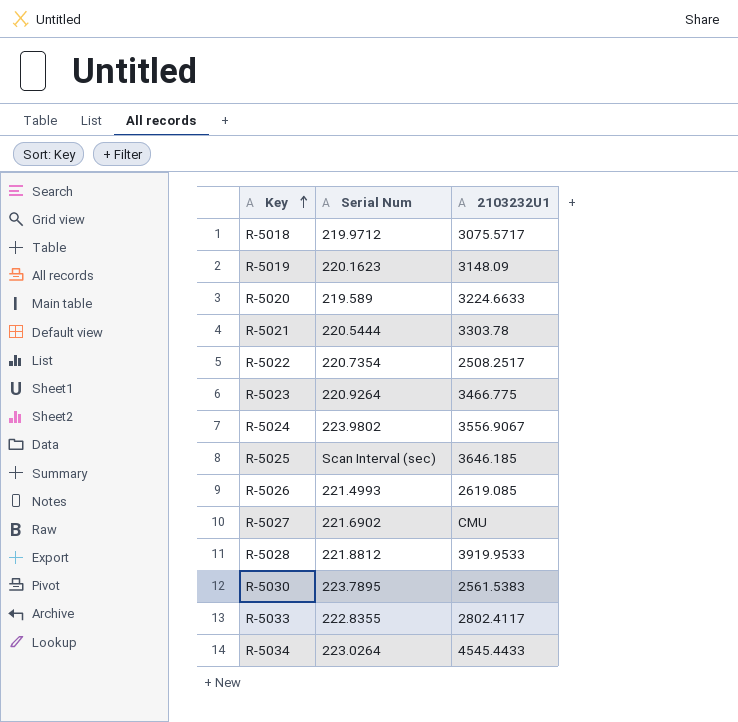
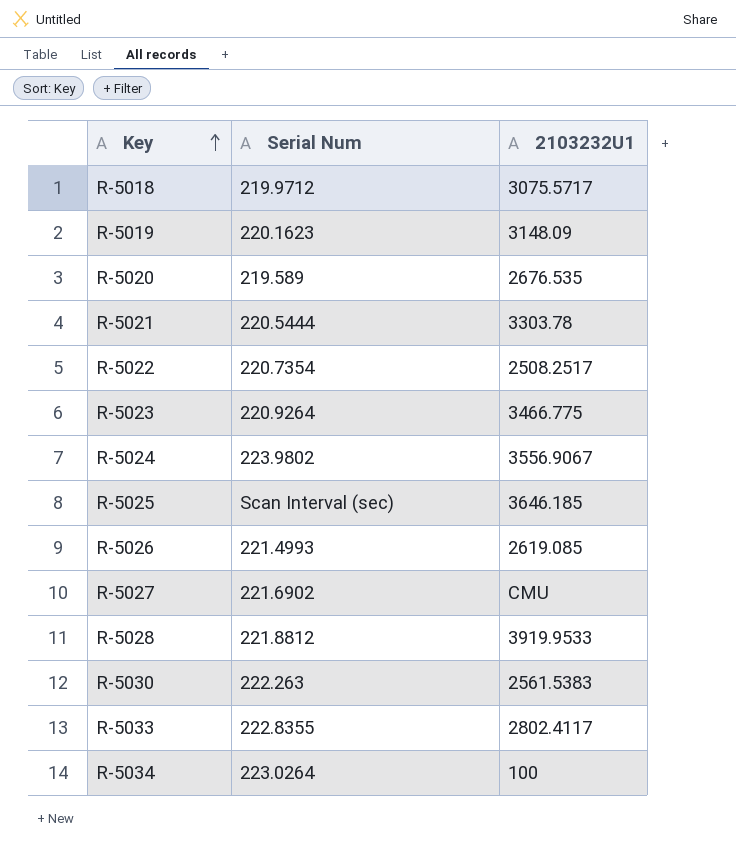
R-5020 | 2103232U1: 3224.6633 -> 2676.535
R-5030 | Serial Num: 223.7895 -> 222.263
R-5034 | 2103232U1: 4545.4433 -> 100

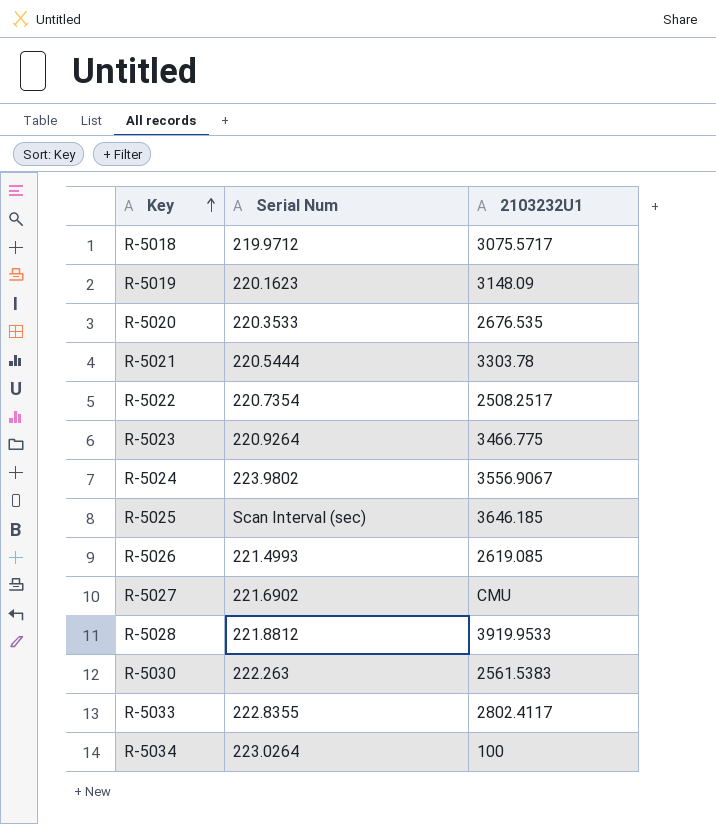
R-5020 | Serial Num: 219.589 -> 220.3533

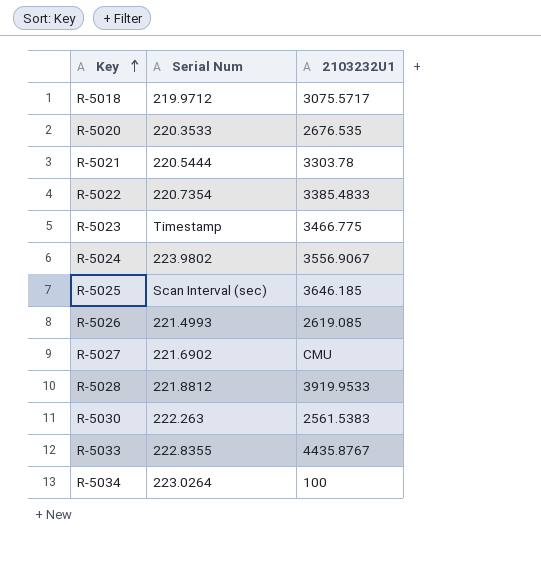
row R-5019: 220.1623 | 3148.09 -> none
R-5022 | 2103232U1: 2508.2517 -> 3385.4833
R-5023 | Serial Num: 220.9264 -> Timestamp
R-5033 | 2103232U1: 2802.4117 -> 4435.8767

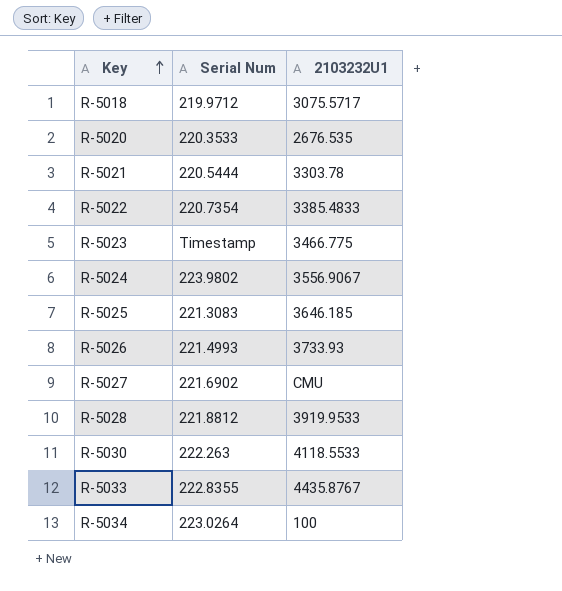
R-5025 | Serial Num: Scan Interval (sec) -> 221.3083
R-5026 | 2103232U1: 2619.085 -> 3733.93
R-5030 | 2103232U1: 2561.5383 -> 4118.5533

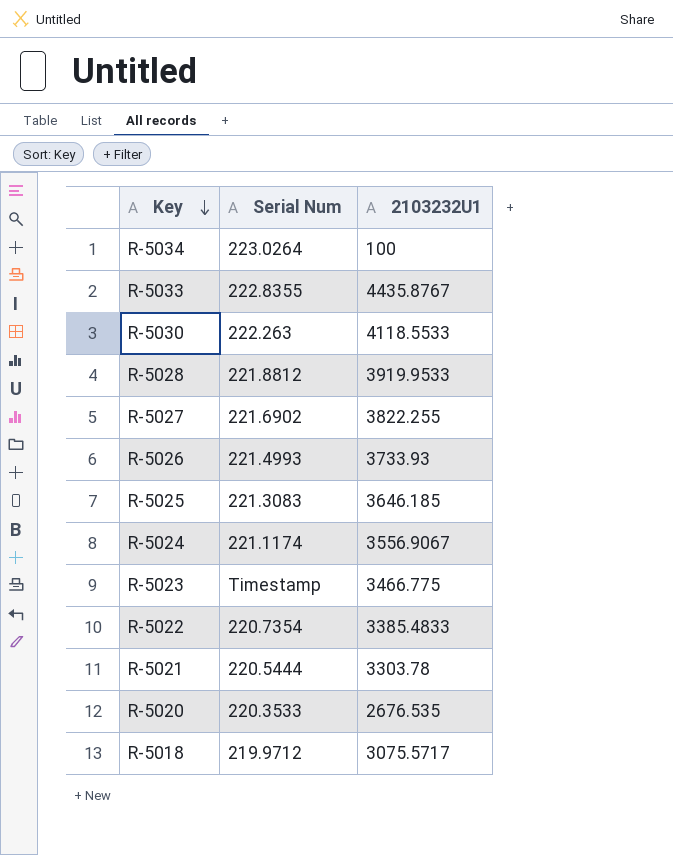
row order: Key ascending -> Key descending
R-5027 | 2103232U1: CMU -> 3822.255
R-5024 | Serial Num: 223.9802 -> 221.1174

